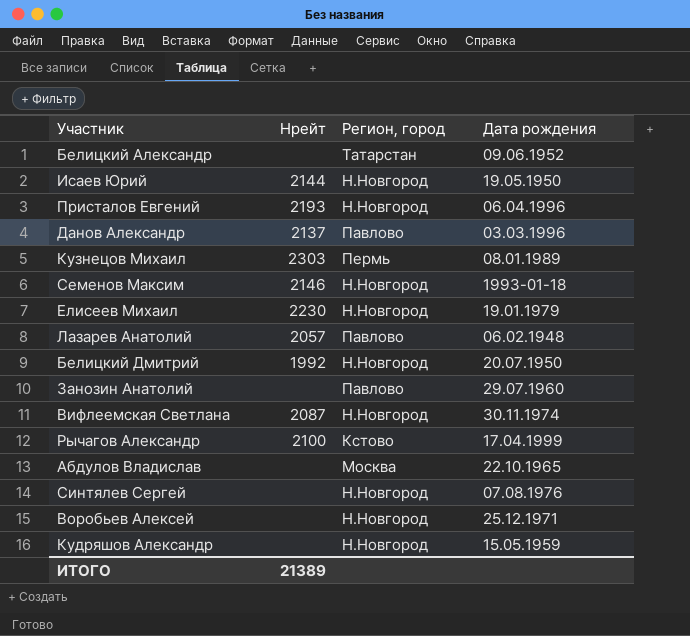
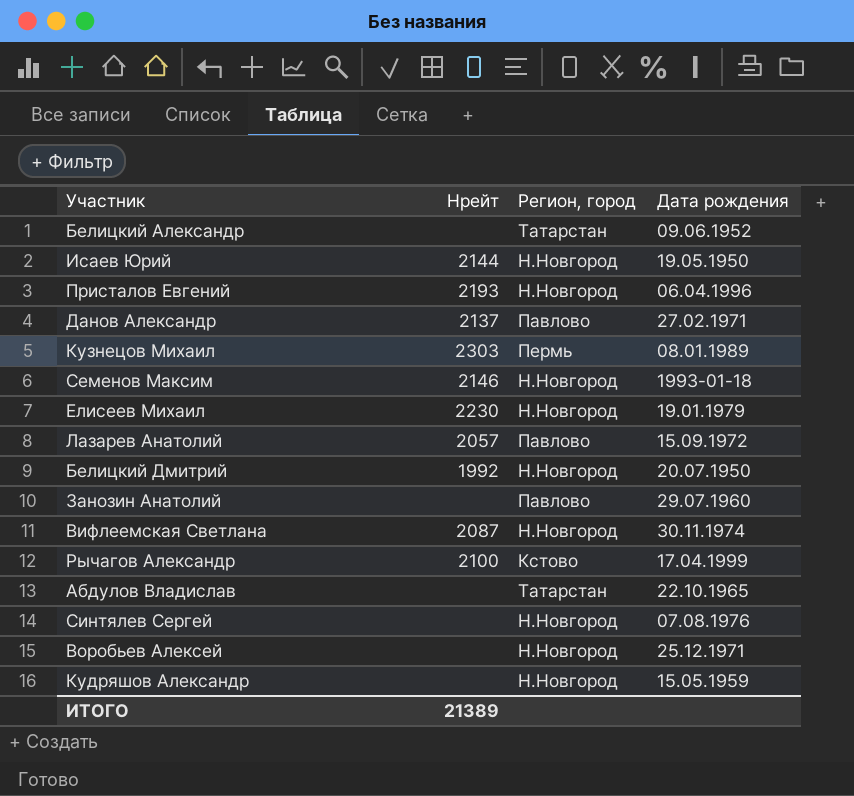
Данов Александр | Дата рождения: 03.03.1996 -> 27.02.1971
Лазарев Анатолий | Дата рождения: 06.02.1948 -> 15.09.1972
Абдулов Владислав | Регион, город: Москва -> Татарстан

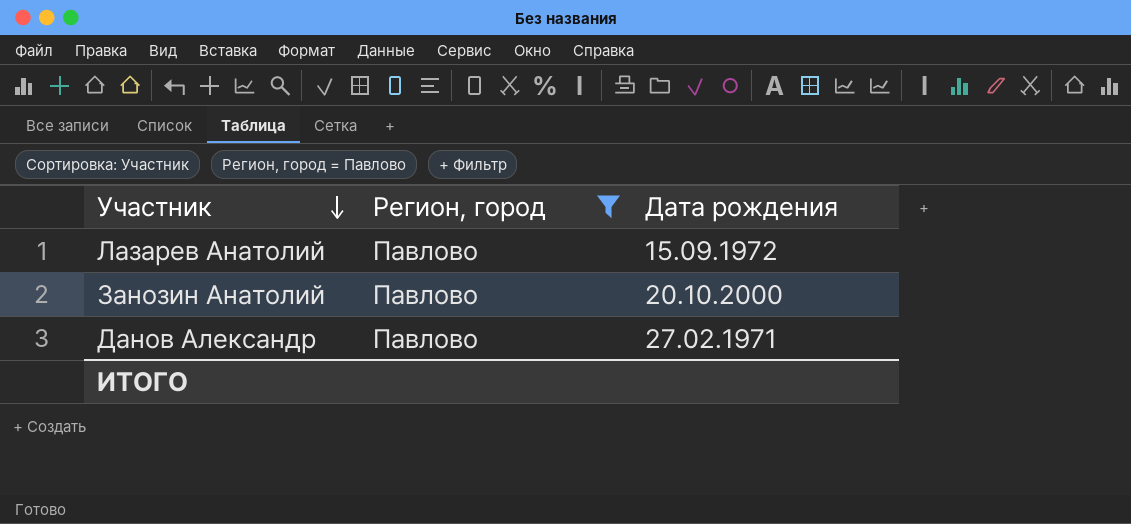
filter: none -> Регион, город = Павлово
row order: none -> Участник descending
column Нрейт | position: 2 -> none
Занозин Анатолий | Дата рождения: 29.07.1960 -> 20.10.2000

